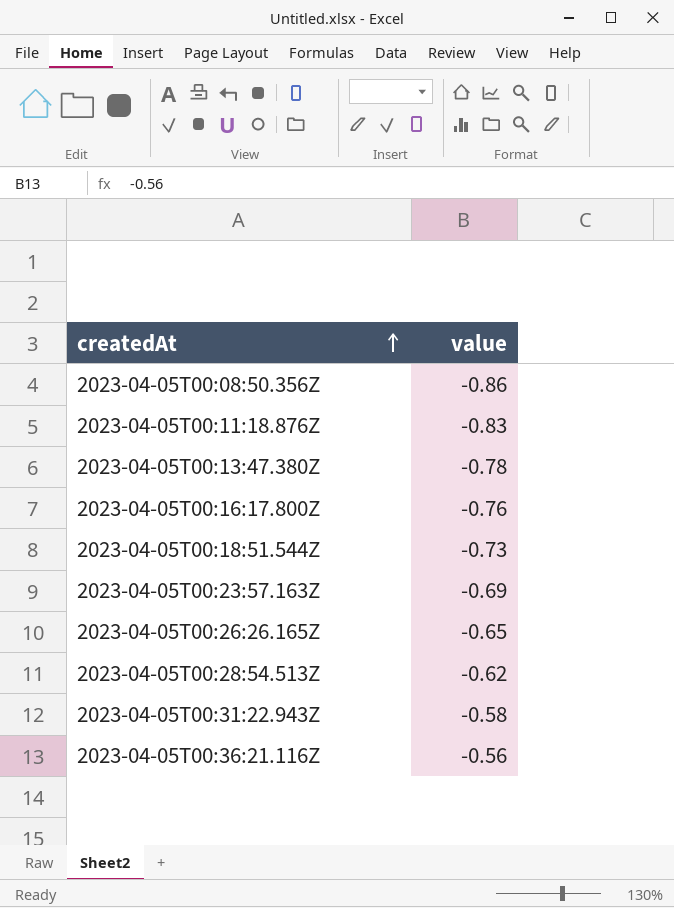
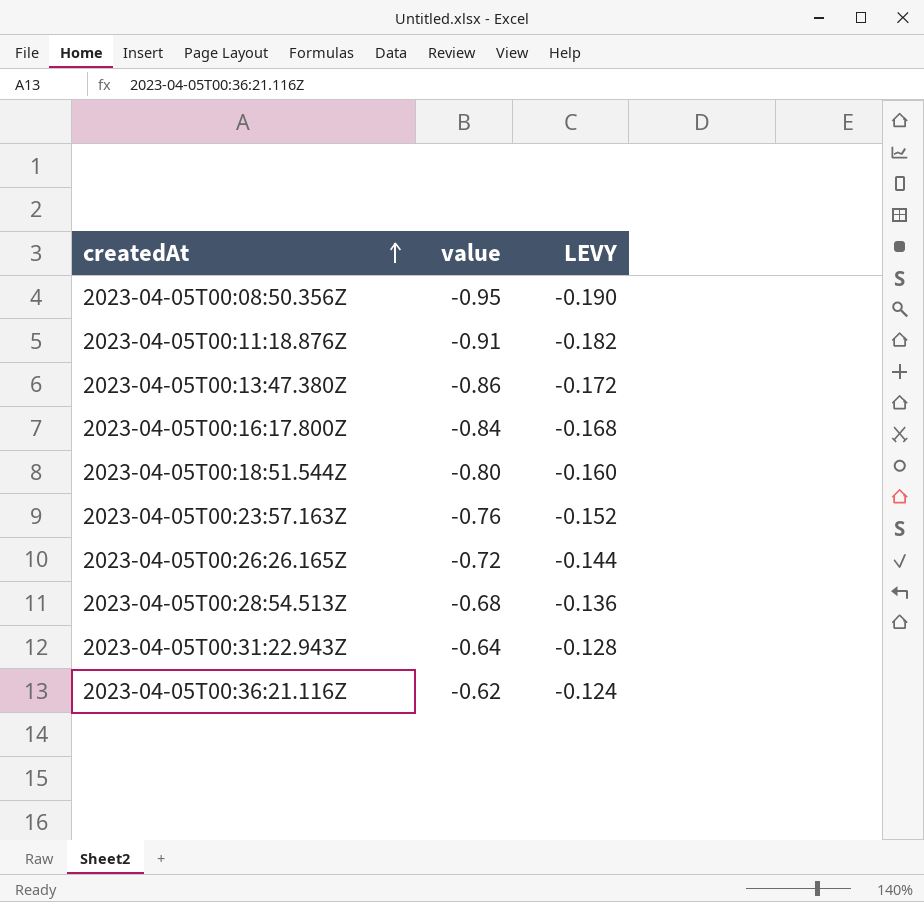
column LEVY | formula: none -> [value] * 0.2
2023-04-05T00:08:50.356Z | value: -0.86 -> -0.95
2023-04-05T00:11:18.876Z | value: -0.83 -> -0.91
2023-04-05T00:13:47.380Z | value: -0.78 -> -0.86
2023-04-05T00:16:17.800Z | value: -0.76 -> -0.84
2023-04-05T00:18:51.544Z | value: -0.73 -> -0.80
2023-04-05T00:23:57.163Z | value: -0.69 -> -0.76
2023-04-05T00:26:26.165Z | value: -0.65 -> -0.72
2023-04-05T00:28:54.513Z | value: -0.62 -> -0.68
2023-04-05T00:31:22.943Z | value: -0.58 -> -0.64
2023-04-05T00:36:21.116Z | value: -0.56 -> -0.62

